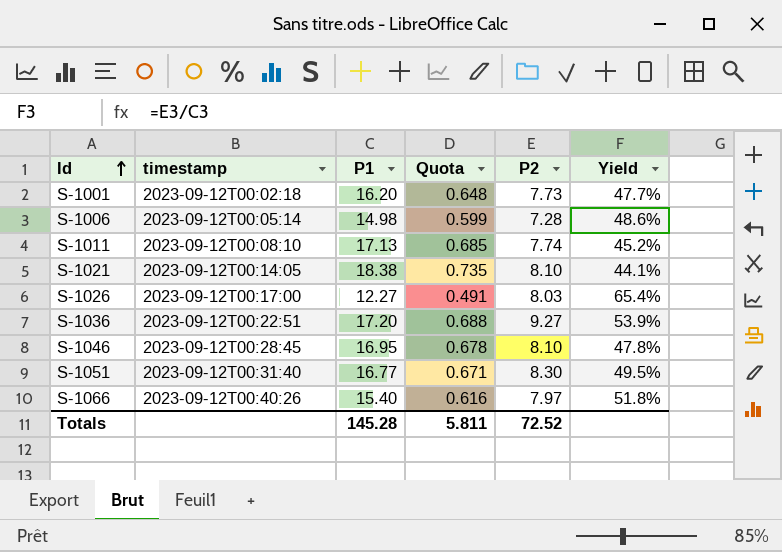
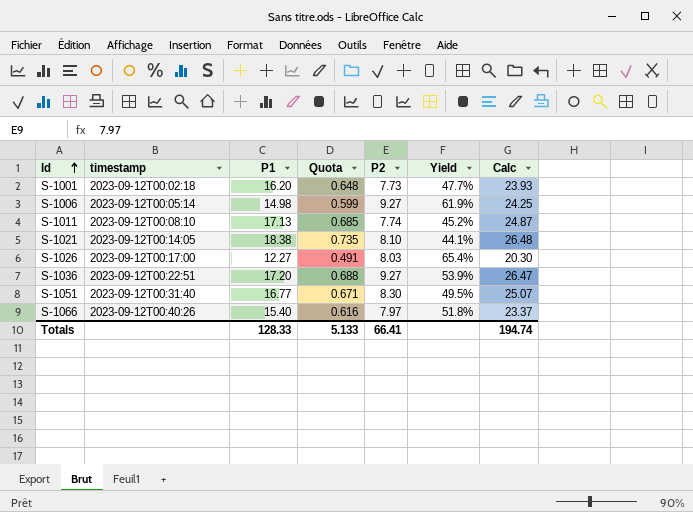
column Calc | formula: none -> [P1] + [P2]
row S-1046: 2023-09-12T00:28:45 | 16.95 | 0.678 | 8.10 | 47.8% -> none
S-1006 | P2: 7.28 -> 9.27
S-1006 | Yield: 48.6% -> 61.9%
Totals | P1: 145.28 -> 128.33
Totals | Quota: 5.811 -> 5.133
Totals | P2: 72.52 -> 66.41

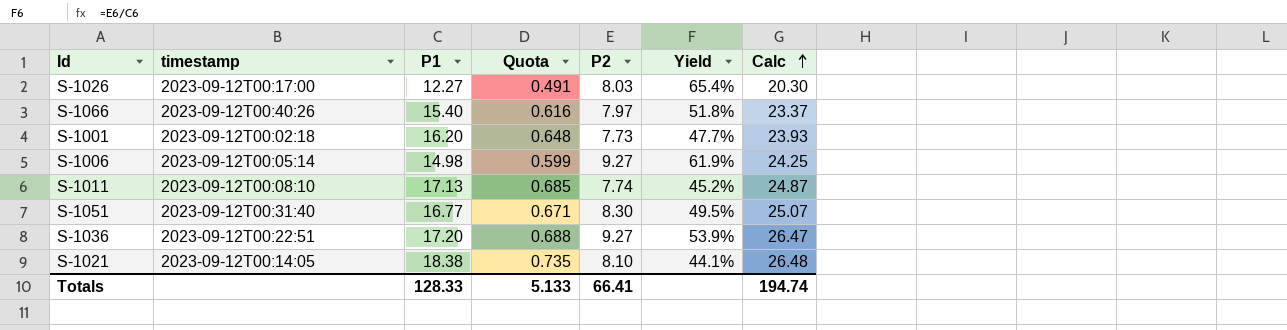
row order: Id ascending -> Calc ascending

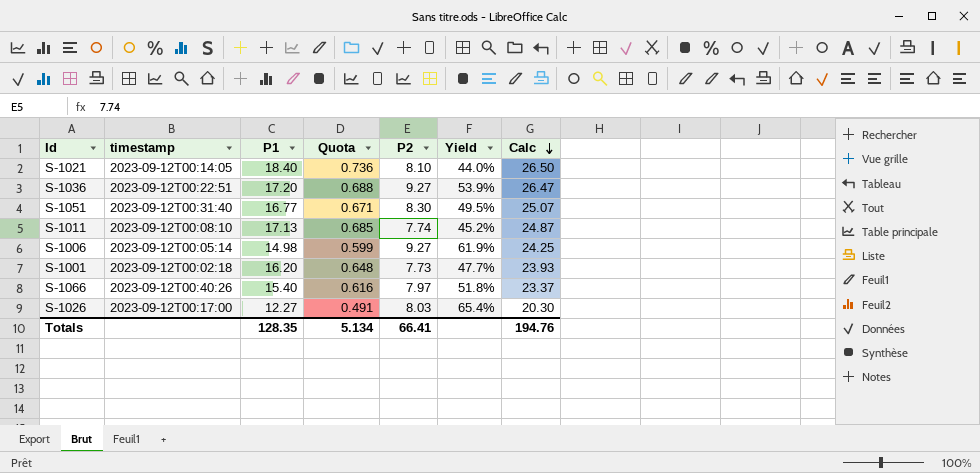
row order: Calc ascending -> Calc descending
S-1021 | P1: 18.38 -> 18.40
S-1021 | Quota: 0.735 -> 0.736
S-1021 | Yield: 44.1% -> 44.0%
S-1021 | Calc: 26.48 -> 26.50
Totals | P1: 128.33 -> 128.35
Totals | Quota: 5.133 -> 5.134
Totals | Calc: 194.74 -> 194.76

